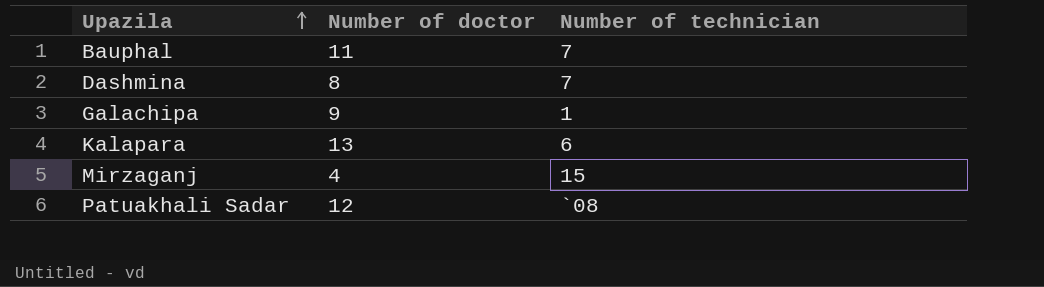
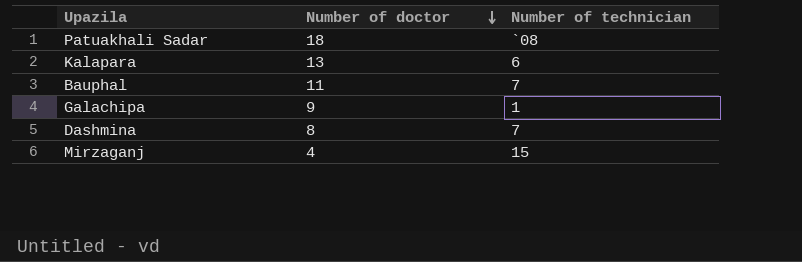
row order: Upazila ascending -> Number of doctor descending
Patuakhali Sadar | Number of doctor: 12 -> 18

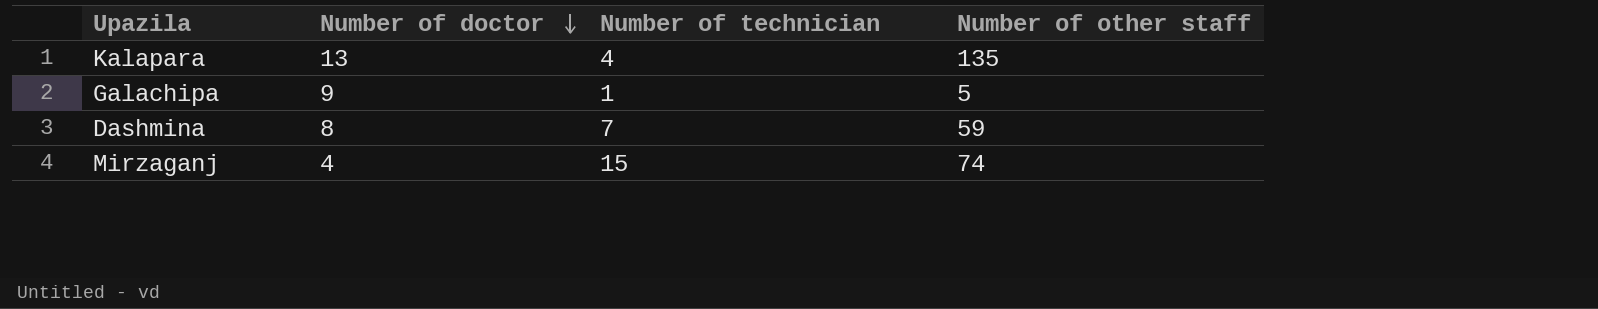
column Number of other staff | position: none -> 4
row Patuakhali Sadar: 18 | `08 -> none
row Bauphal: 11 | 7 -> none
Kalapara | Number of technician: 6 -> 4

